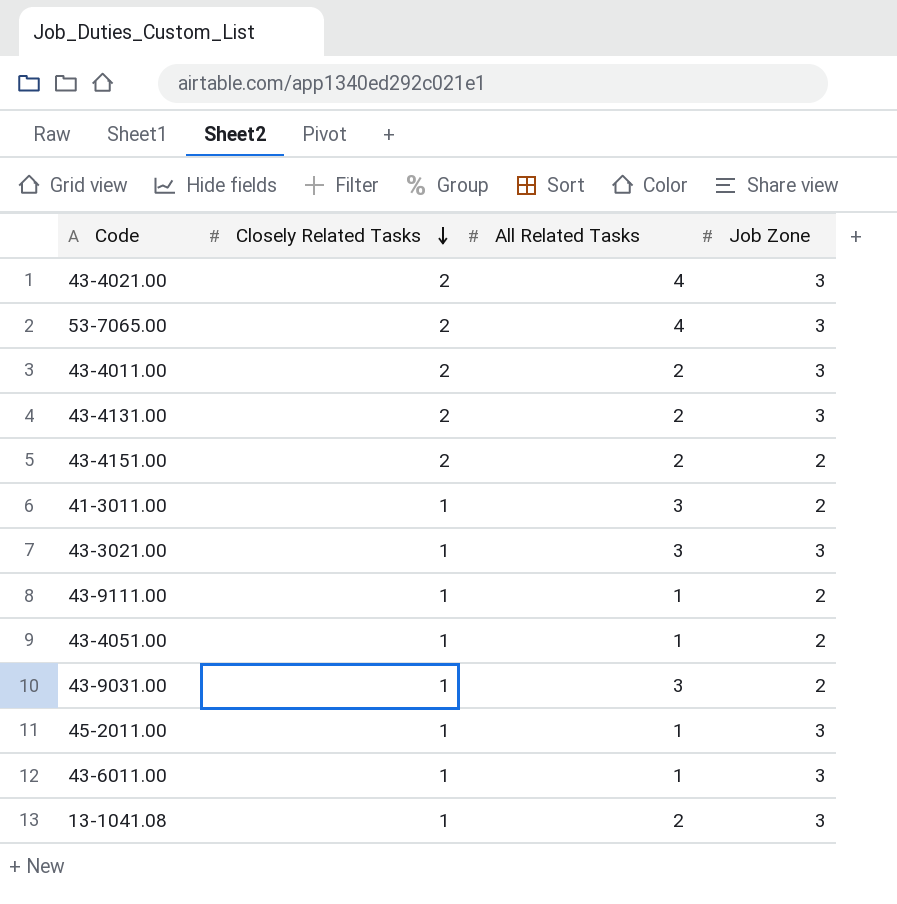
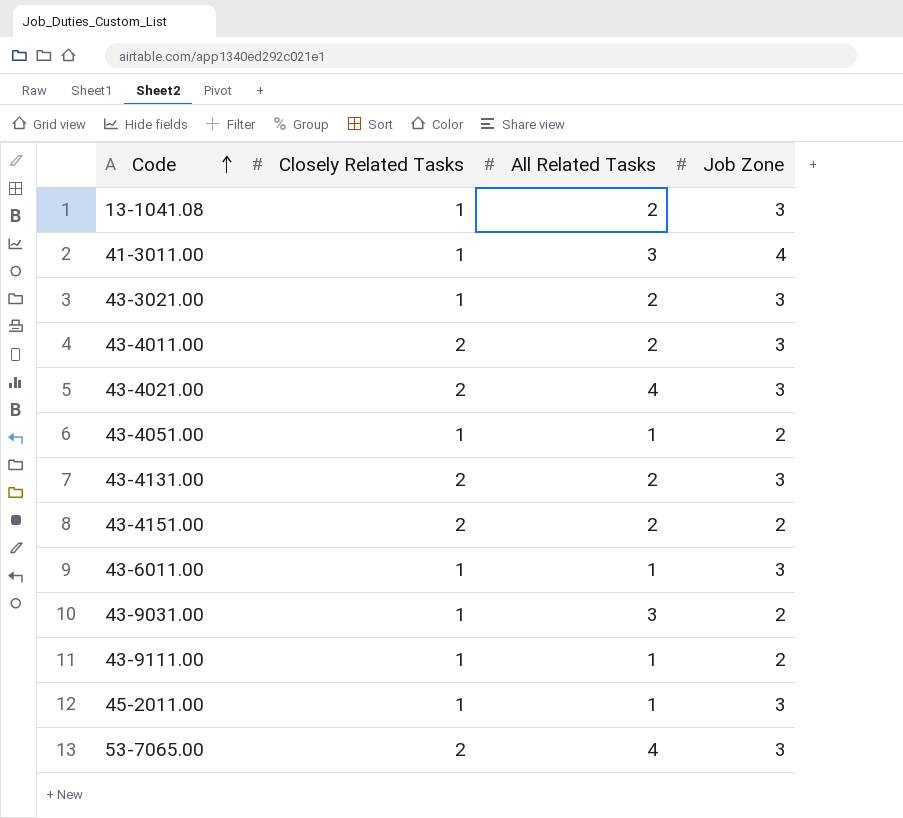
row order: Closely Related Tasks descending -> Code ascending
41-3011.00 | Job Zone: 2 -> 4
43-3021.00 | All Related Tasks: 3 -> 2

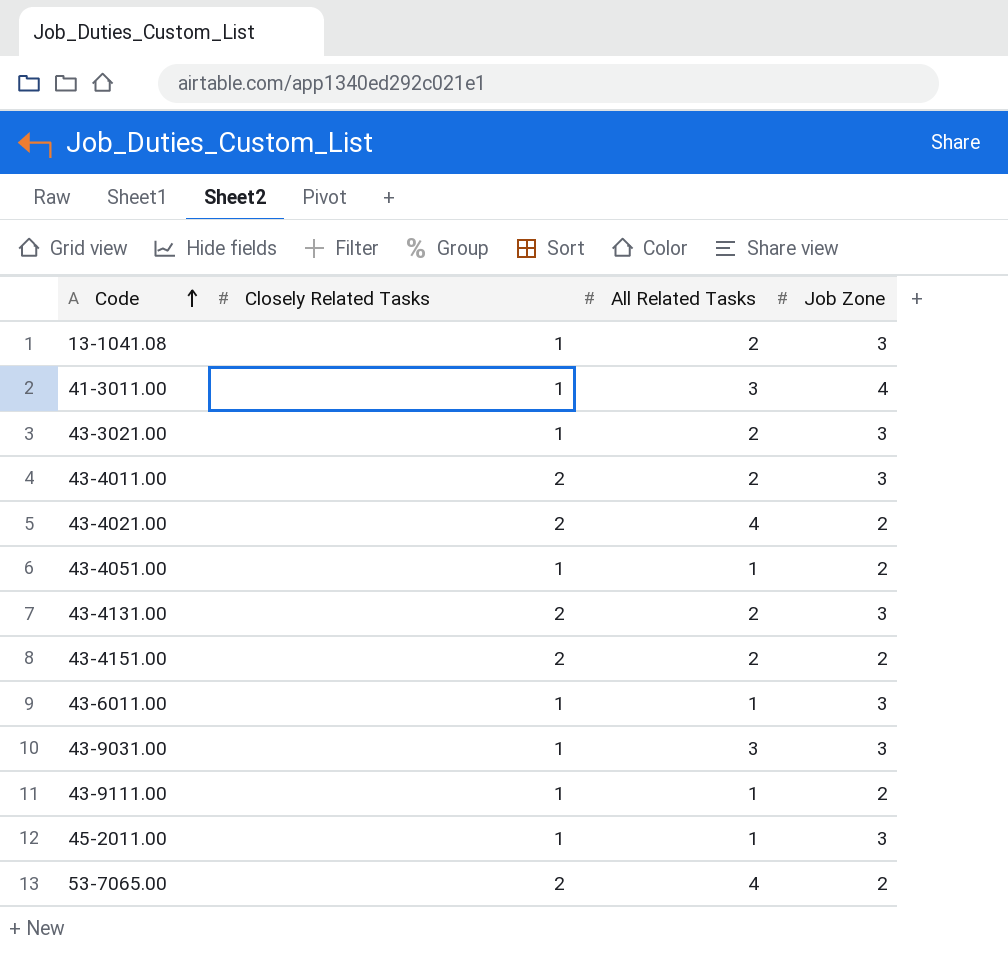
43-4021.00 | Job Zone: 3 -> 2
43-9031.00 | Job Zone: 2 -> 3
53-7065.00 | Job Zone: 3 -> 2

